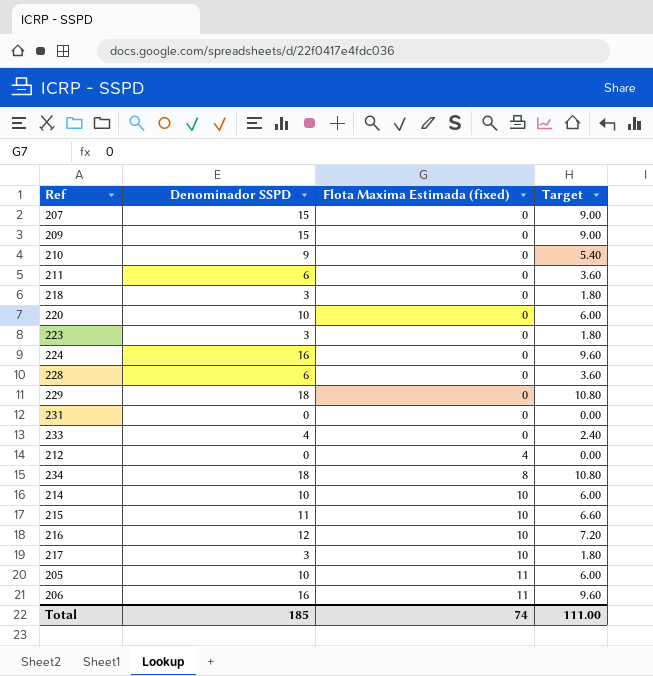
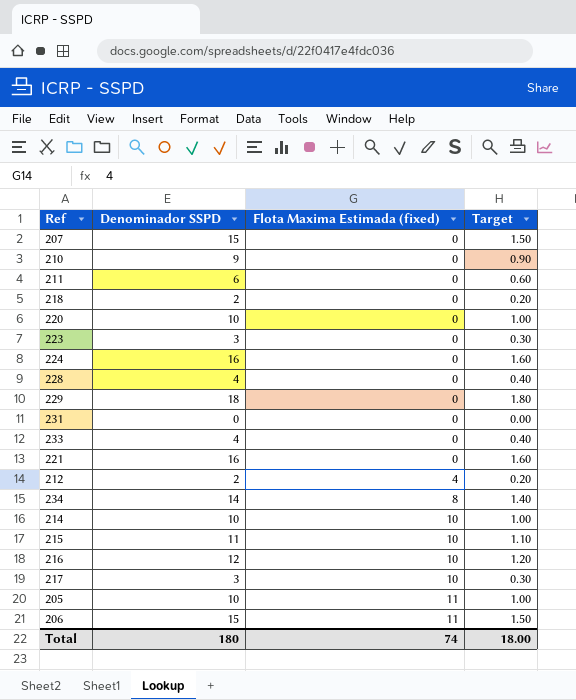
column Target | formula: [Denominador SSPD] * 0.6 -> [Denominador SSPD] * 0.1
row 209: 15 | 0 | 9.00 -> none
218 | Denominador SSPD: 3 -> 2
228 | Denominador SSPD: 6 -> 4
row 221: none -> 16 | 0 | 1.60
212 | Denominador SSPD: 0 -> 2
234 | Denominador SSPD: 18 -> 14
206 | Denominador SSPD: 16 -> 15
Total | Denominador SSPD: 185 -> 180
Total | Target: 111.00 -> 18.00

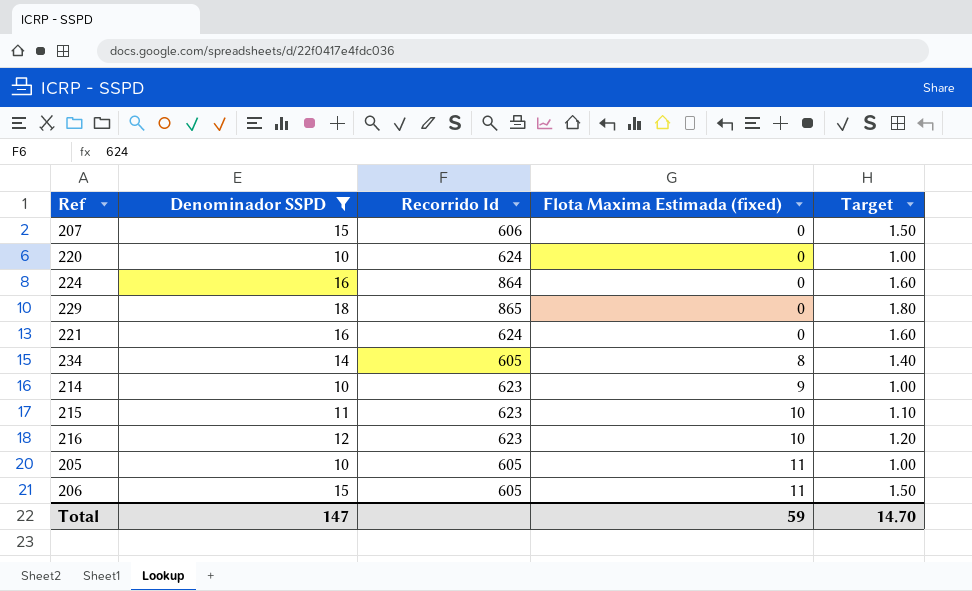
filter: none -> Denominador SSPD >= 10
column Recorrido Id | position: none -> 3
214 | Flota Maxima Estimada (fixed): 10 -> 9
Total | Denominador SSPD: 180 -> 147
Total | Flota Maxima Estimada (fixed): 74 -> 59
Total | Target: 18.00 -> 14.70

